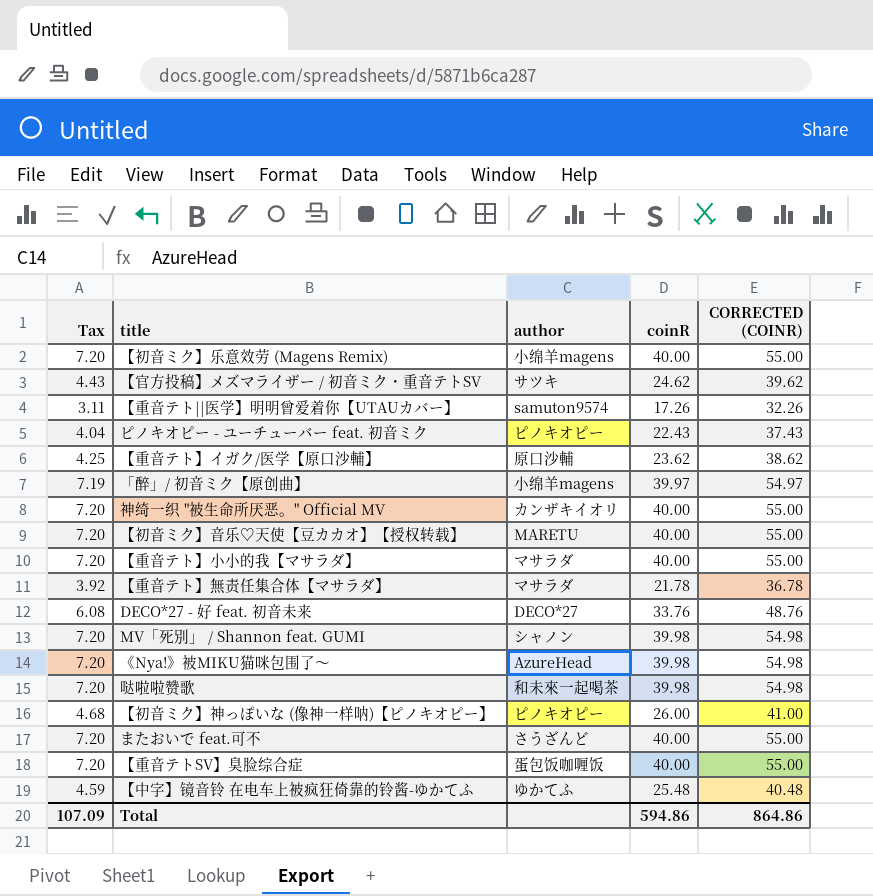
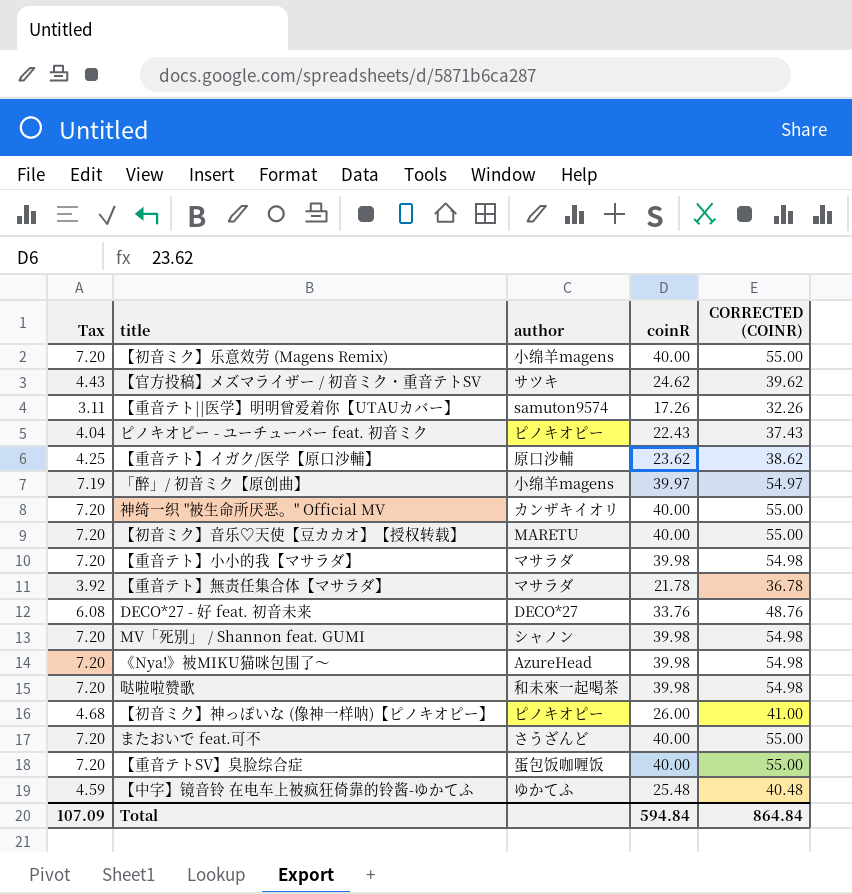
【重音テト】小小的我【マサラダ】 | coinR: 40.00 -> 39.98
【重音テト】小小的我【マサラダ】 | CORRECTED (COINR): 55.00 -> 54.98
Total | coinR: 594.86 -> 594.84
Total | CORRECTED (COINR): 864.86 -> 864.84

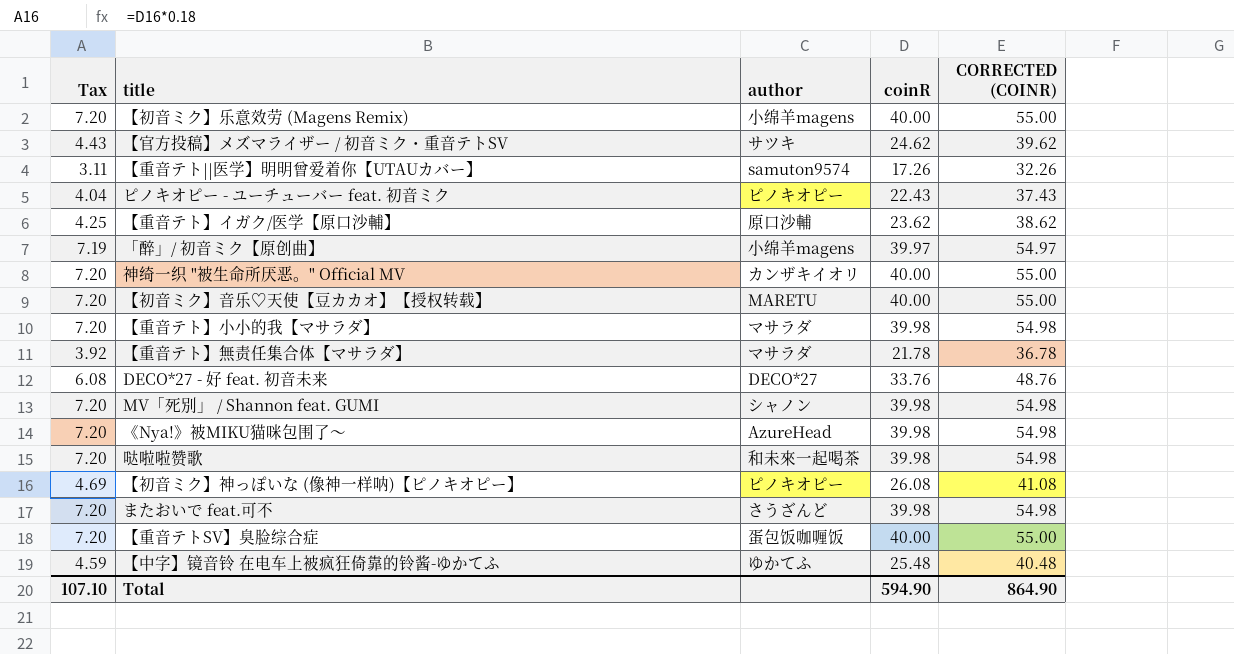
【初音ミク】神っぽいな (像神一样呐)【ピノキオピー】 | Tax: 4.68 -> 4.69
【初音ミク】神っぽいな (像神一样呐)【ピノキオピー】 | coinR: 26.00 -> 26.08
【初音ミク】神っぽいな (像神一样呐)【ピノキオピー】 | CORRECTED (COINR): 41.00 -> 41.08
またおいで feat.可不 | coinR: 40.00 -> 39.98
またおいで feat.可不 | CORRECTED (COINR): 55.00 -> 54.98
Total | Tax: 107.09 -> 107.10
Total | coinR: 594.84 -> 594.90
Total | CORRECTED (COINR): 864.84 -> 864.90

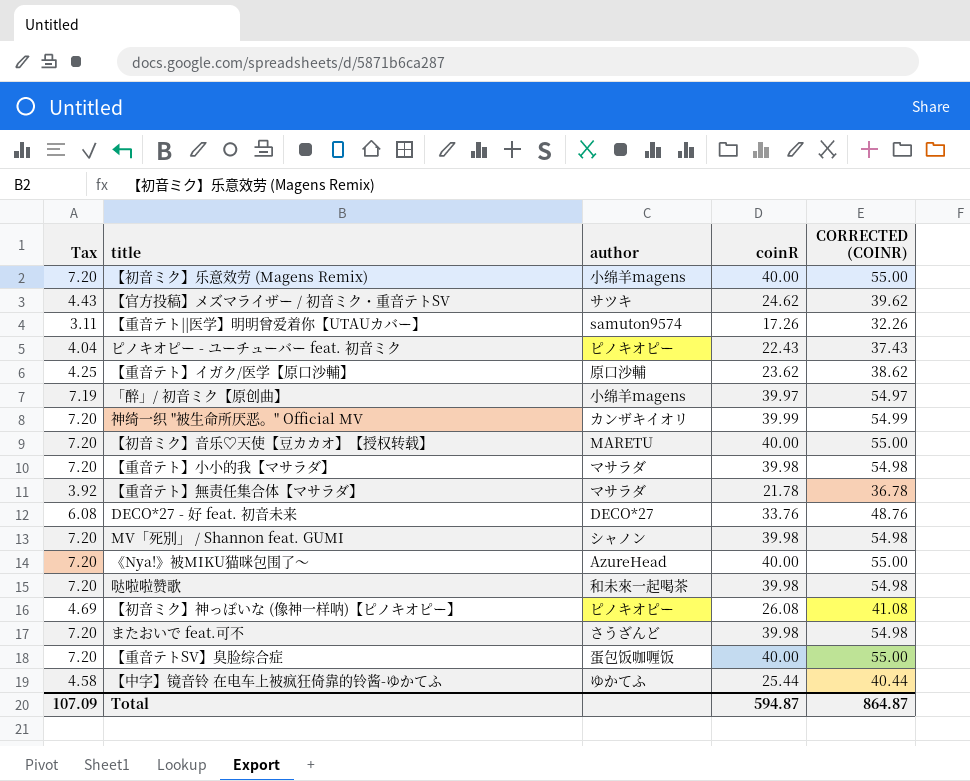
神绮一织 "被生命所厌恶。" Official MV | coinR: 40.00 -> 39.99
神绮一织 "被生命所厌恶。" Official MV | CORRECTED (COINR): 55.00 -> 54.99
《Nya!》被MIKU猫咪包围了～ | coinR: 39.98 -> 40.00
《Nya!》被MIKU猫咪包围了～ | CORRECTED (COINR): 54.98 -> 55.00
【中字】镜音铃 在电车上被疯狂倚靠的铃酱-ゆかてふ | Tax: 4.59 -> 4.58
【中字】镜音铃 在电车上被疯狂倚靠的铃酱-ゆかてふ | coinR: 25.48 -> 25.44
【中字】镜音铃 在电车上被疯狂倚靠的铃酱-ゆかてふ | CORRECTED (COINR): 40.48 -> 40.44
Total | Tax: 107.10 -> 107.09
Total | coinR: 594.90 -> 594.87
Total | CORRECTED (COINR): 864.90 -> 864.87

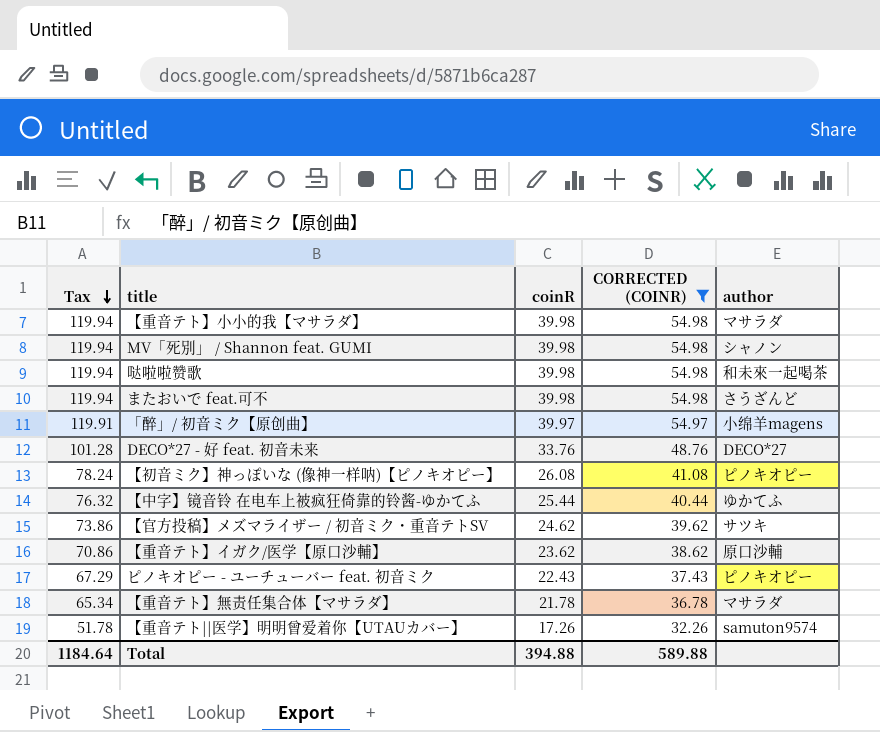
filter: none -> CORRECTED (COINR) <= 54.98
row order: none -> Tax descending
column Tax | formula: [coinR] * 0.18 -> [coinR] * 3
column author | position: 3 -> 5
Total | Tax: 107.09 -> 1184.64
Total | coinR: 594.87 -> 394.88
Total | CORRECTED (COINR): 864.87 -> 589.88

